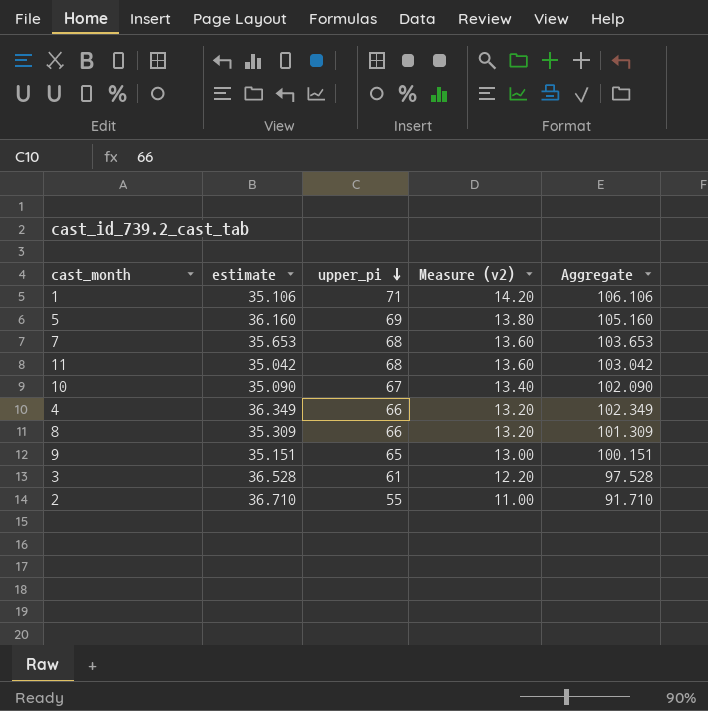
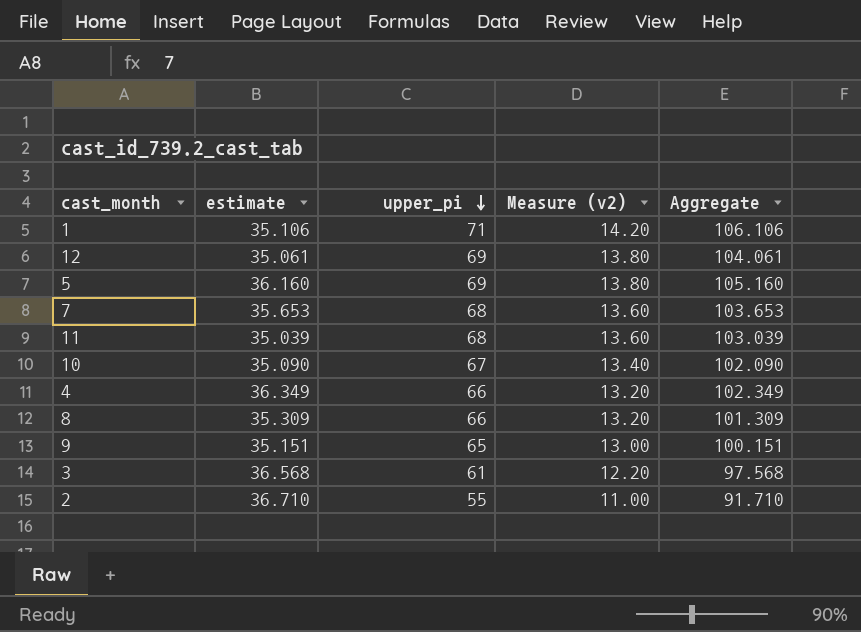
row 12: none -> 35.061 | 69 | 13.80 | 104.061
11 | estimate: 35.042 -> 35.039
11 | Aggregate: 103.042 -> 103.039
3 | estimate: 36.528 -> 36.568
3 | Aggregate: 97.528 -> 97.568

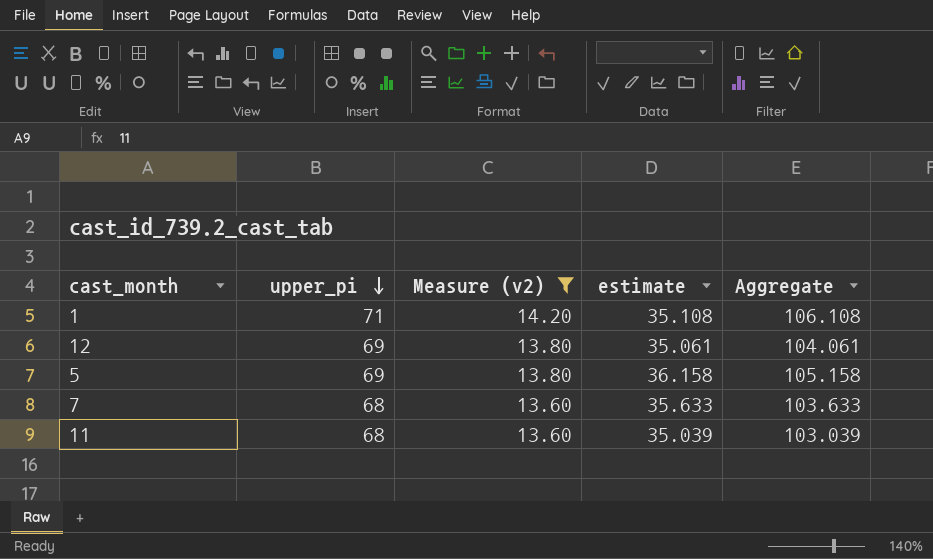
filter: none -> Measure (v2) >= 13.60
column estimate | position: 2 -> 4
1 | estimate: 35.106 -> 35.108
1 | Aggregate: 106.106 -> 106.108
5 | estimate: 36.160 -> 36.158
5 | Aggregate: 105.160 -> 105.158
7 | estimate: 35.653 -> 35.633
7 | Aggregate: 103.653 -> 103.633

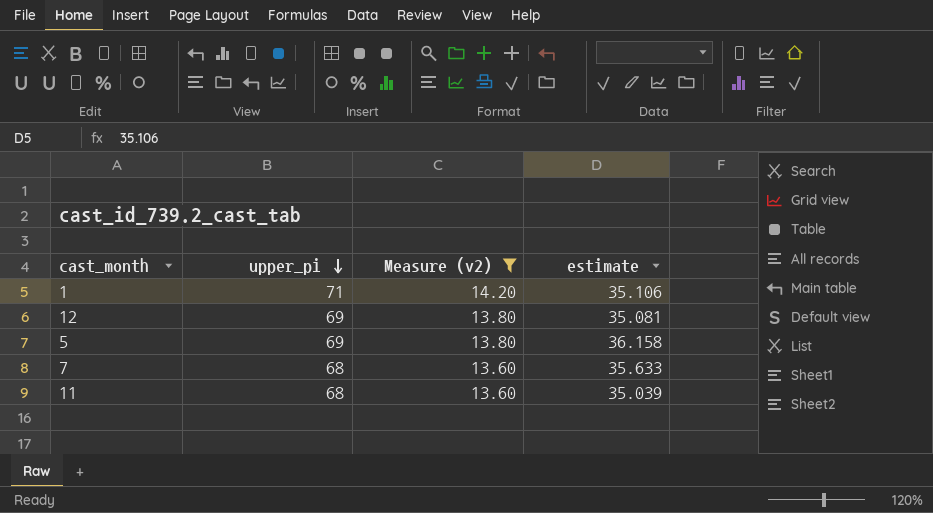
column Aggregate | formula: [upper_pi] + [estimate] -> none
1 | estimate: 35.108 -> 35.106
12 | estimate: 35.061 -> 35.081

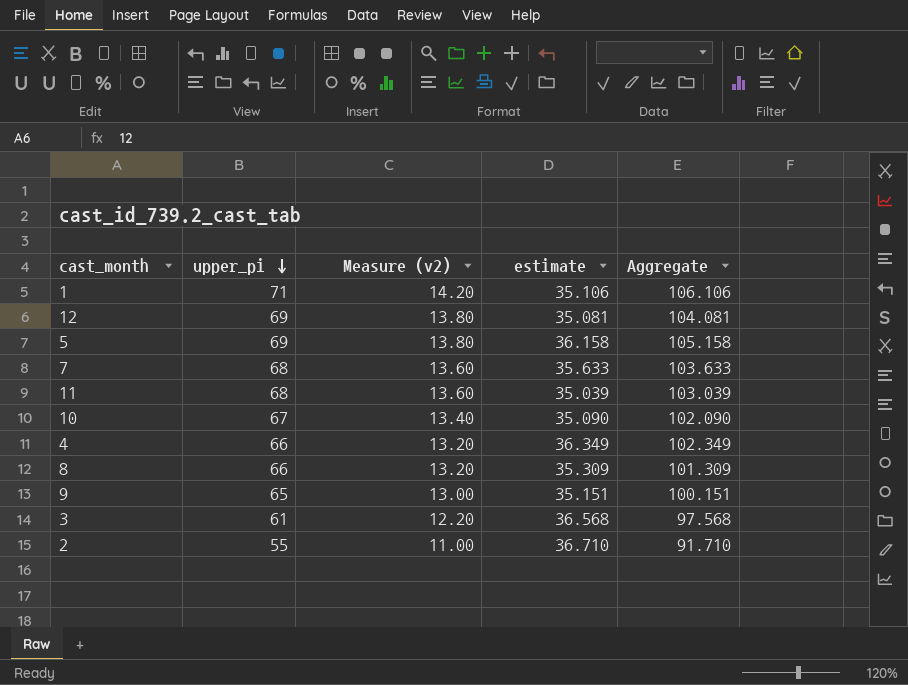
filter: Measure (v2) >= 13.60 -> none
column Aggregate | formula: none -> [upper_pi] + [estimate]

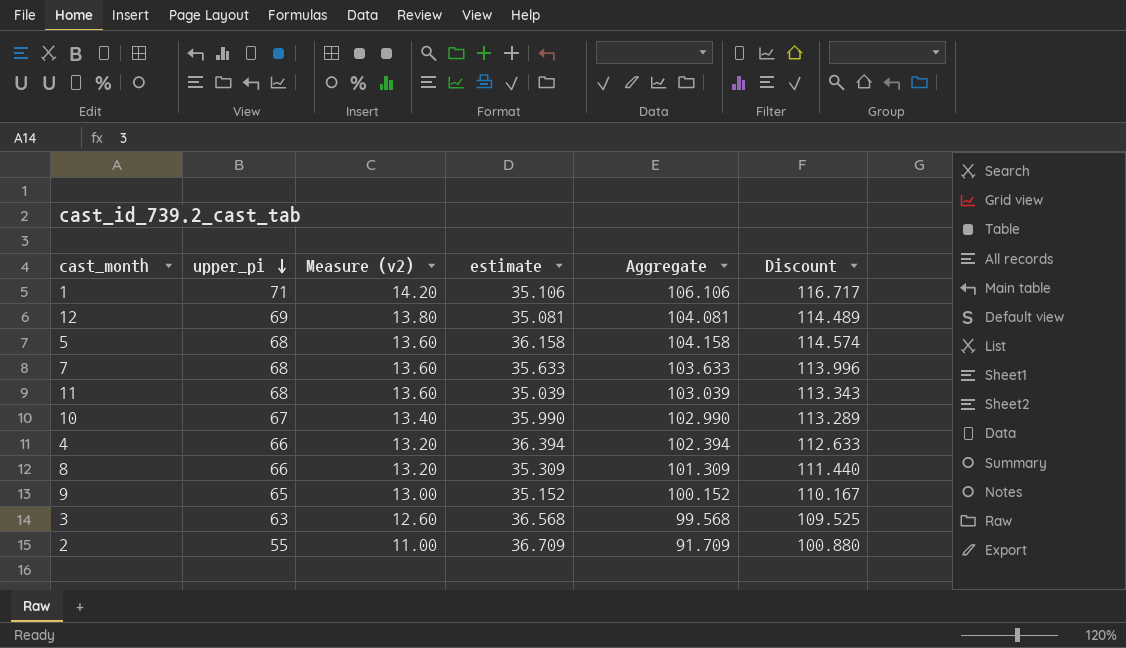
column Discount | formula: none -> [Aggregate] * 1.1
5 | upper_pi: 69 -> 68
5 | Measure (v2): 13.80 -> 13.60
5 | Aggregate: 105.158 -> 104.158
10 | estimate: 35.090 -> 35.990
10 | Aggregate: 102.090 -> 102.990
4 | estimate: 36.349 -> 36.394
4 | Aggregate: 102.349 -> 102.394
9 | estimate: 35.151 -> 35.152
9 | Aggregate: 100.151 -> 100.152
3 | upper_pi: 61 -> 63
3 | Measure (v2): 12.20 -> 12.60
3 | Aggregate: 97.568 -> 99.568
2 | estimate: 36.710 -> 36.709
2 | Aggregate: 91.710 -> 91.709

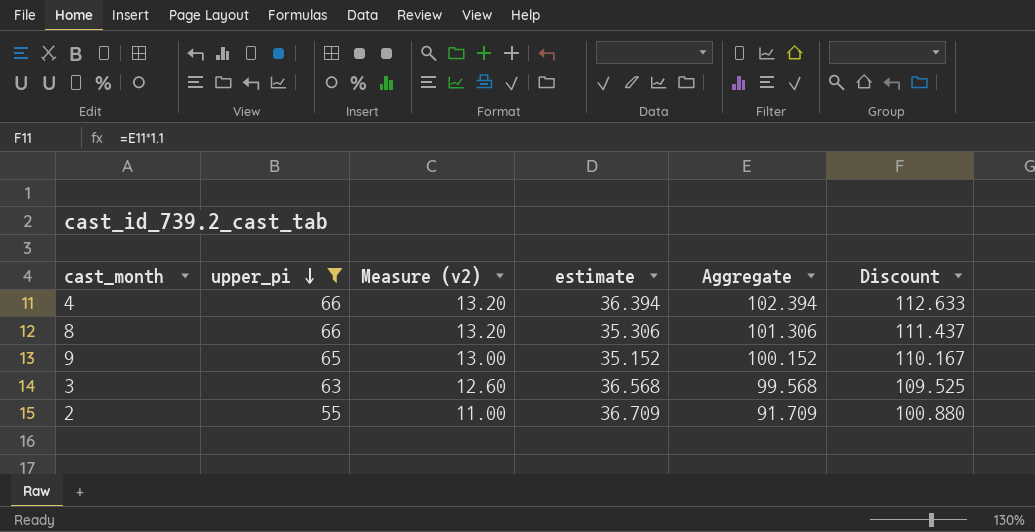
filter: none -> upper_pi <= 66
8 | estimate: 35.309 -> 35.306
8 | Aggregate: 101.309 -> 101.306
8 | Discount: 111.440 -> 111.437

